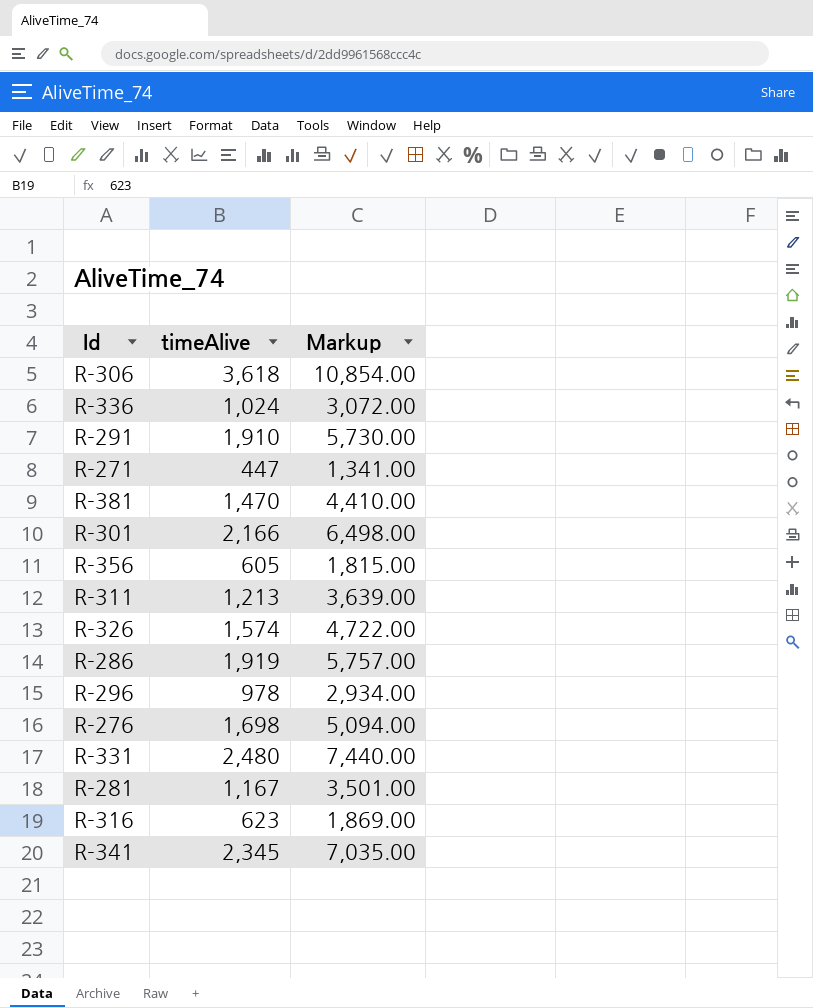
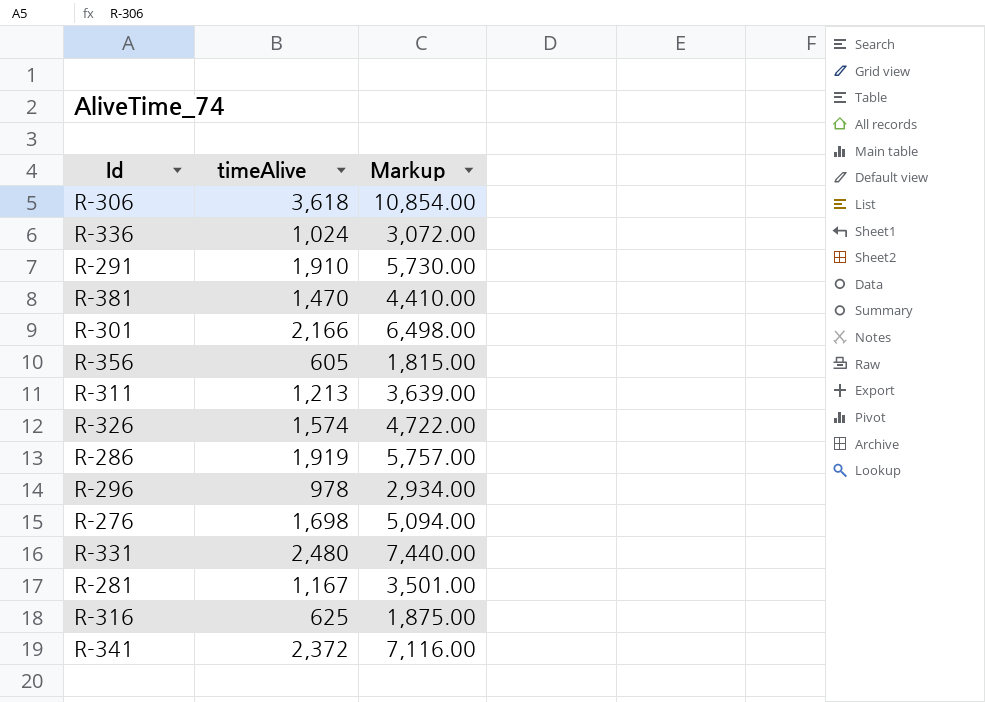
row R-271: 447 | 1,341.00 -> none
R-316 | timeAlive: 623 -> 625
R-316 | Markup: 1,869.00 -> 1,875.00
R-341 | timeAlive: 2,345 -> 2,372
R-341 | Markup: 7,035.00 -> 7,116.00

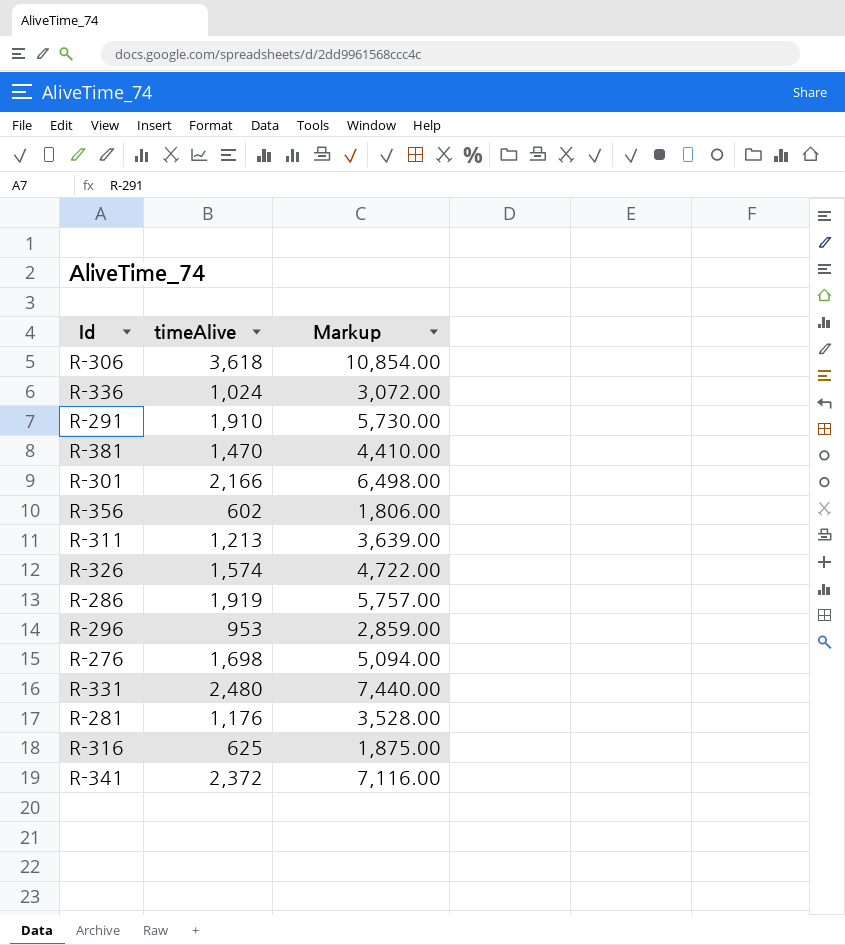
R-356 | timeAlive: 605 -> 602
R-356 | Markup: 1,815.00 -> 1,806.00
R-296 | timeAlive: 978 -> 953
R-296 | Markup: 2,934.00 -> 2,859.00
R-281 | timeAlive: 1,167 -> 1,176
R-281 | Markup: 3,501.00 -> 3,528.00

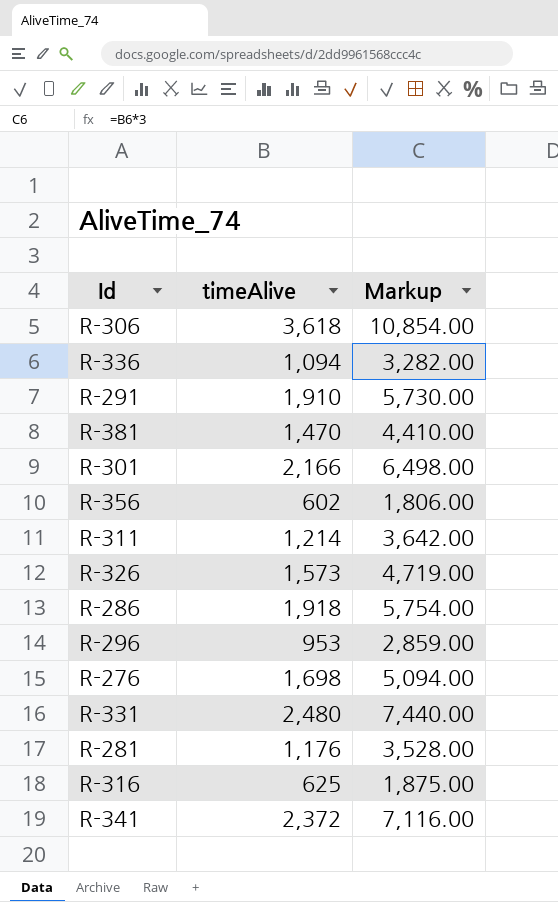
R-336 | timeAlive: 1,024 -> 1,094
R-336 | Markup: 3,072.00 -> 3,282.00
R-311 | timeAlive: 1,213 -> 1,214
R-311 | Markup: 3,639.00 -> 3,642.00
R-326 | timeAlive: 1,574 -> 1,573
R-326 | Markup: 4,722.00 -> 4,719.00
R-286 | timeAlive: 1,919 -> 1,918
R-286 | Markup: 5,757.00 -> 5,754.00

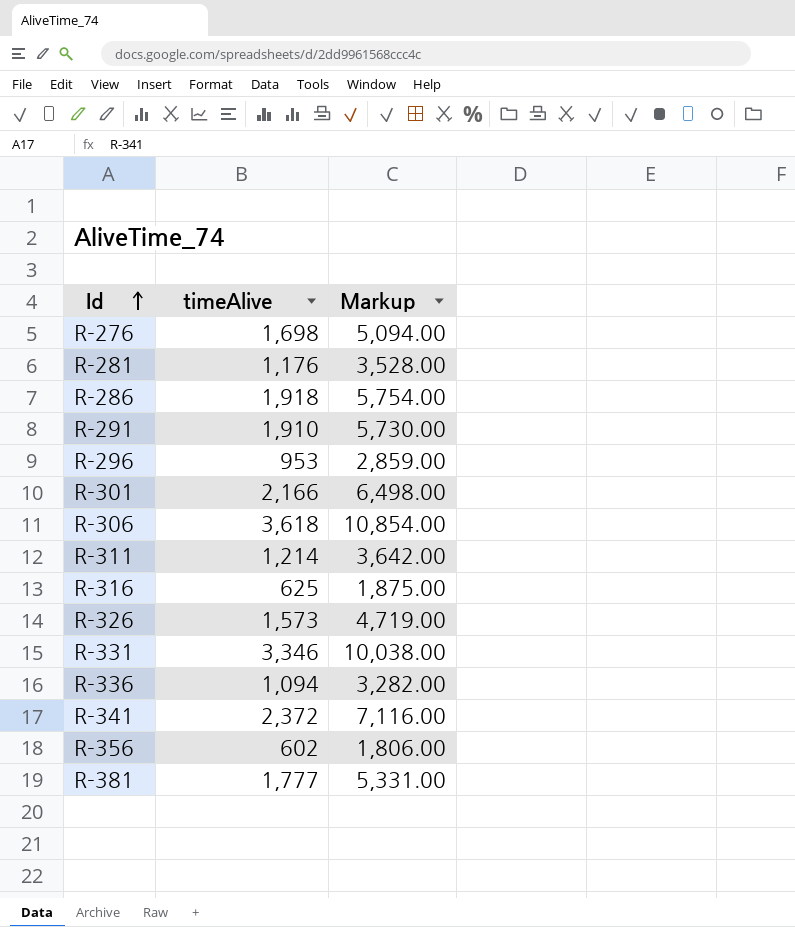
row order: none -> Id ascending
R-331 | timeAlive: 2,480 -> 3,346
R-331 | Markup: 7,440.00 -> 10,038.00
R-381 | timeAlive: 1,470 -> 1,777
R-381 | Markup: 4,410.00 -> 5,331.00

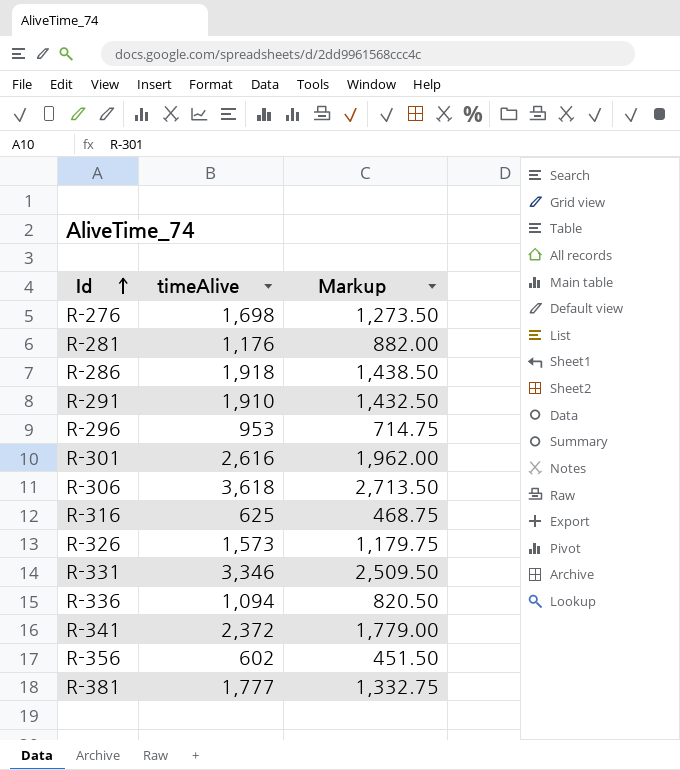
column Markup | formula: [timeAlive] * 3 -> [timeAlive] * 0.75
row R-311: 1,214 | 3,642.00 -> none
R-301 | timeAlive: 2,166 -> 2,616

